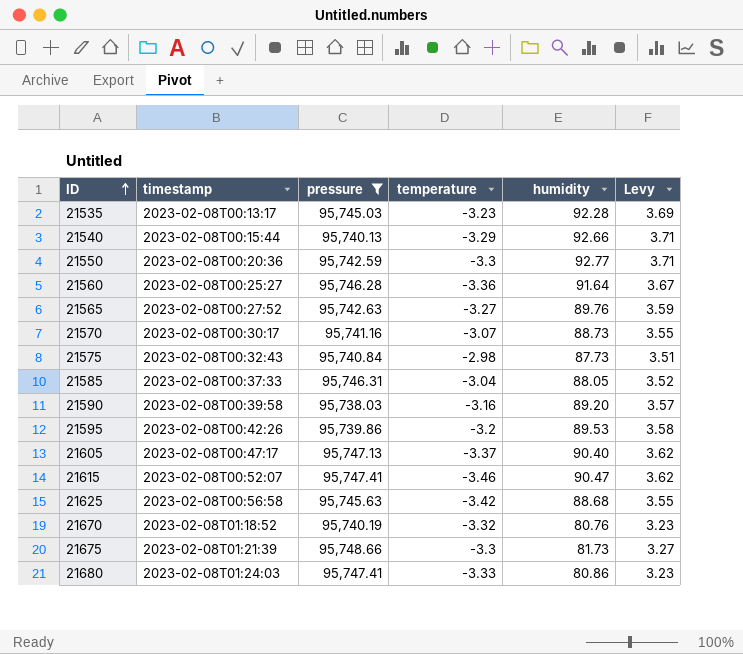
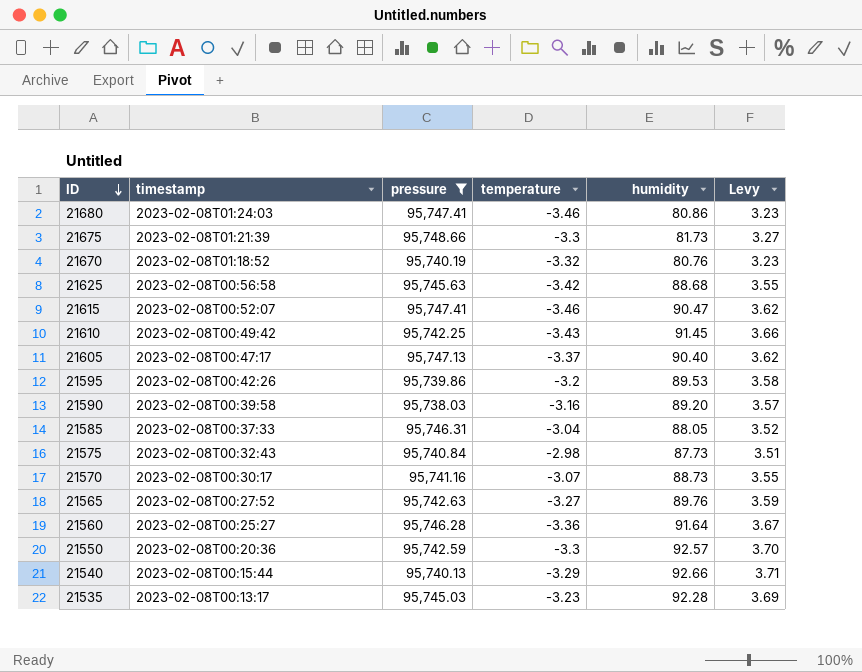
row order: ID ascending -> ID descending
21680 | temperature: -3.33 -> -3.46
row 21610: none -> 2023-02-08T00:49:42 | 95,742.25 | -3.43 | 91.45 | 3.66
21550 | humidity: 92.77 -> 92.57
21550 | Levy: 3.71 -> 3.70

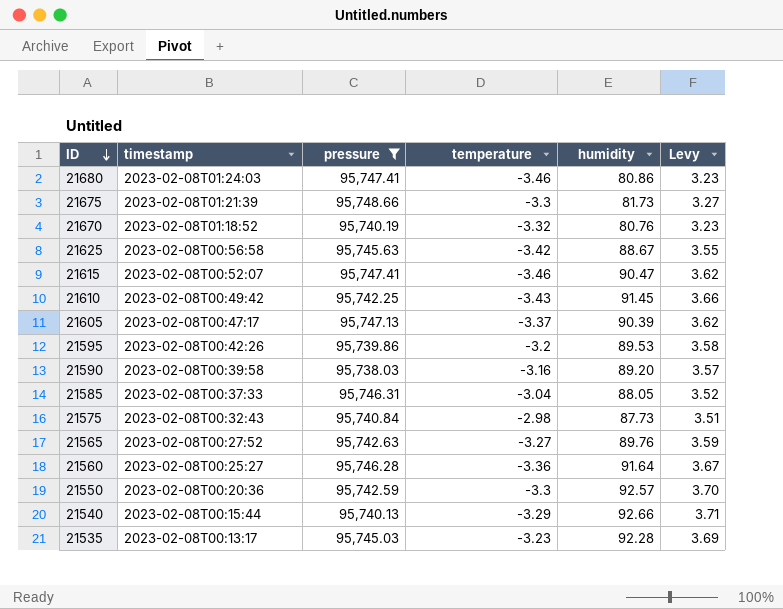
row 21570: 2023-02-08T00:30:17 | 95,741.16 | -3.07 | 88.73 | 3.55 -> none
21625 | humidity: 88.68 -> 88.67
21605 | humidity: 90.40 -> 90.39

